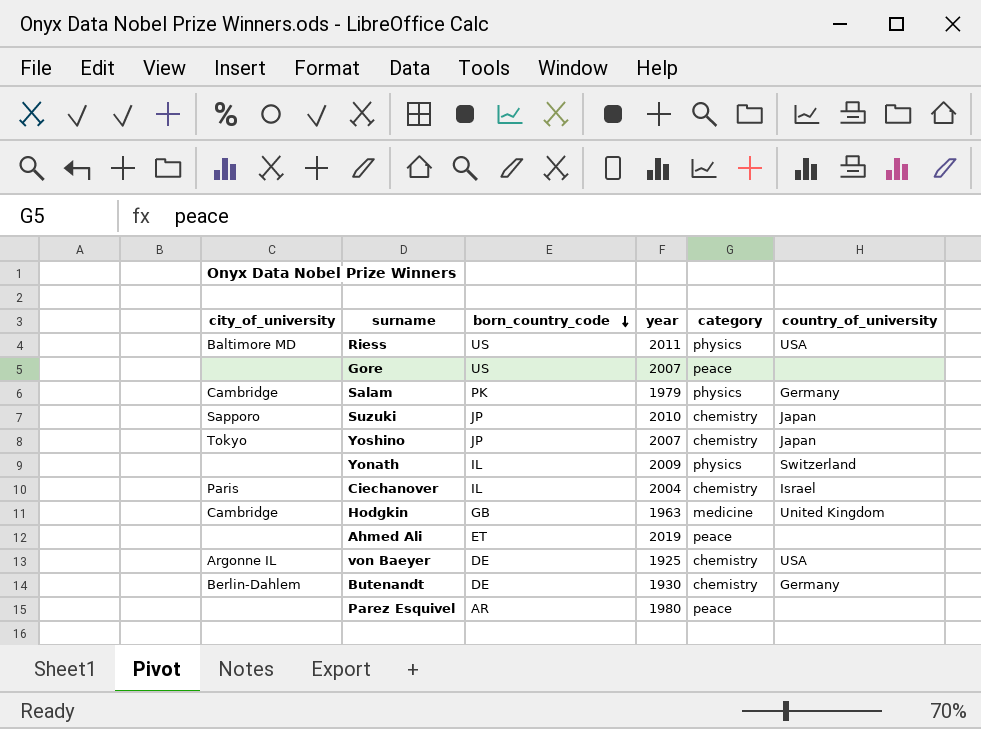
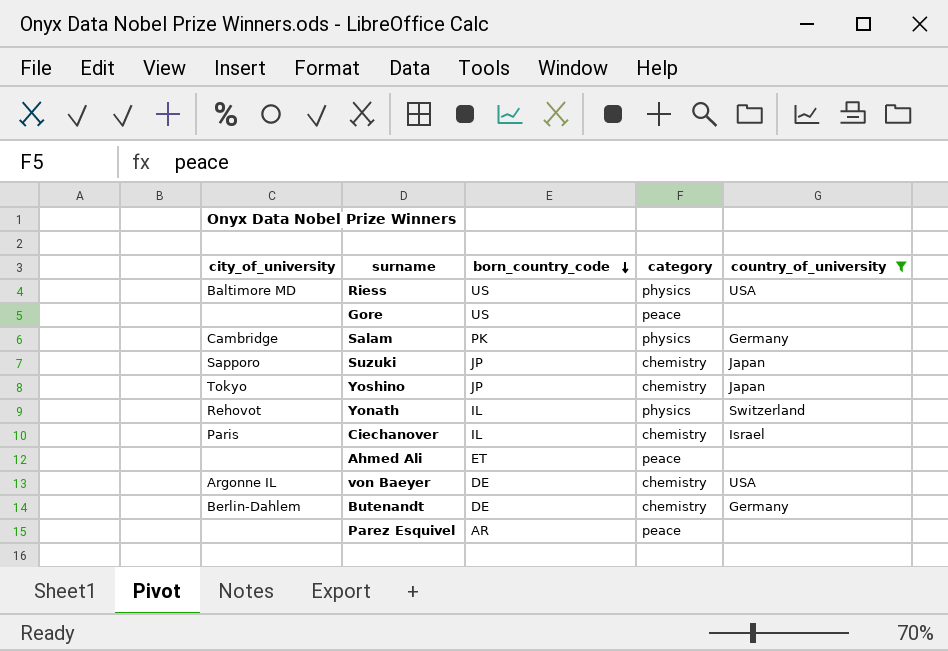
filter: none -> country_of_university != United Kingdom
column year | position: 4 -> none
Yonath | city_of_university: none -> Rehovot

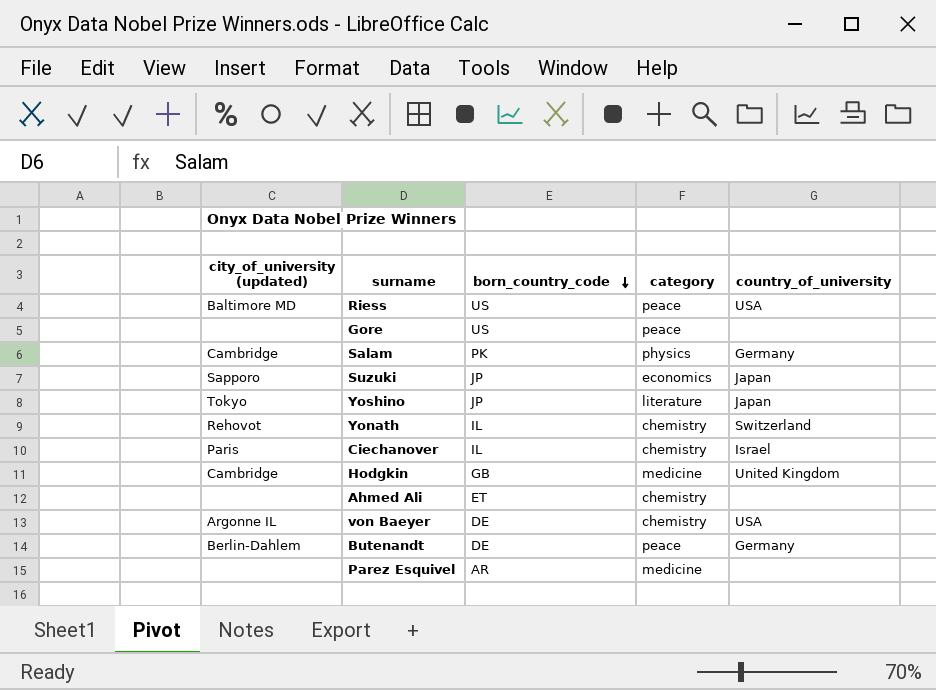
filter: country_of_university != United Kingdom -> none
column name: city_of_university -> city_of_university (updated)
Riess | category: physics -> peace
Suzuki | category: chemistry -> economics
Yoshino | category: chemistry -> literature
Yonath | category: physics -> chemistry
Ahmed Ali | category: peace -> chemistry
Butenandt | category: chemistry -> peace
Parez Esquivel | category: peace -> medicine

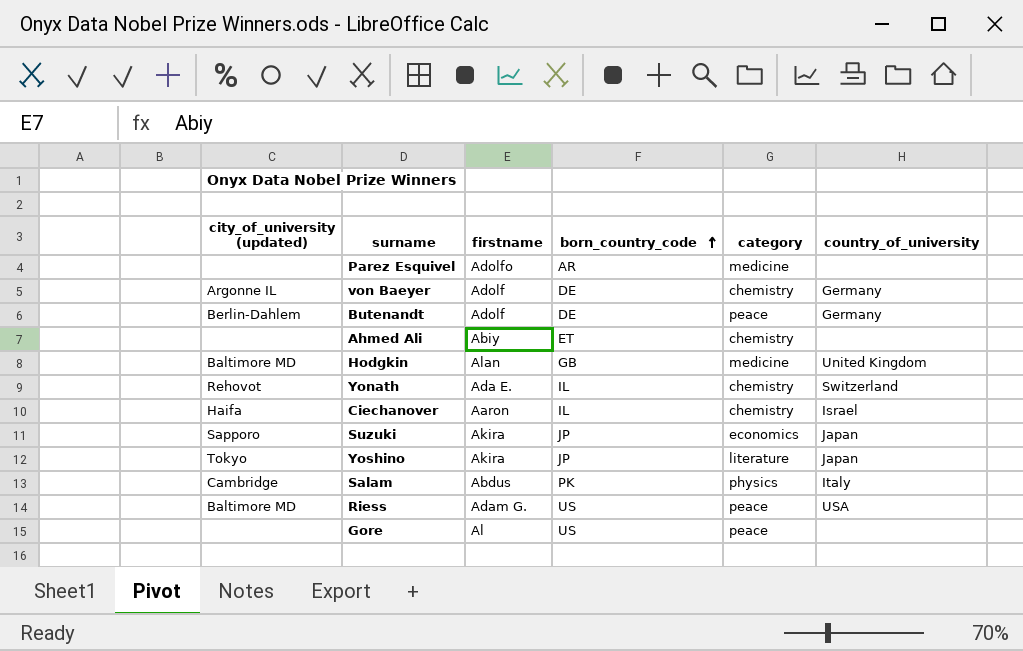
row order: born_country_code descending -> born_country_code ascending
column firstname | position: none -> 3
von Baeyer | country_of_university: USA -> Germany
Hodgkin | city_of_university (updated): Cambridge -> Baltimore MD
Ciechanover | city_of_university (updated): Paris -> Haifa
Salam | country_of_university: Germany -> Italy

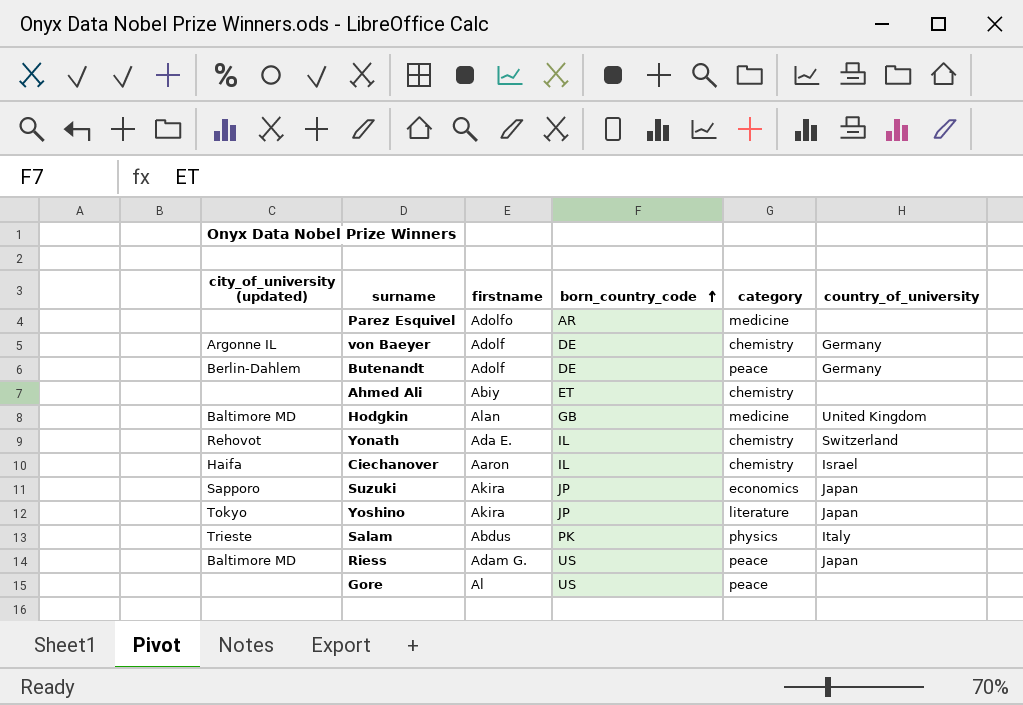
Salam | city_of_university (updated): Cambridge -> Trieste
Riess | country_of_university: USA -> Japan

